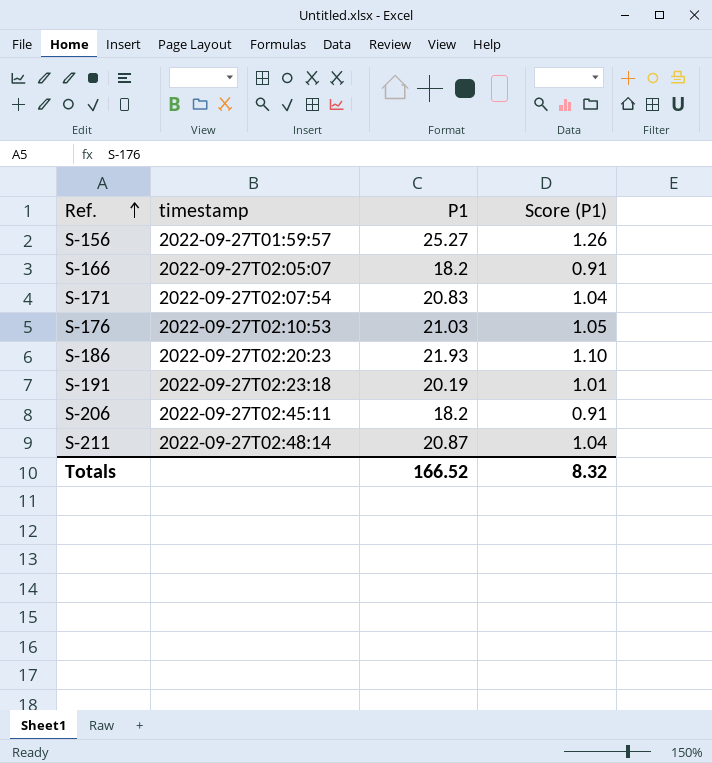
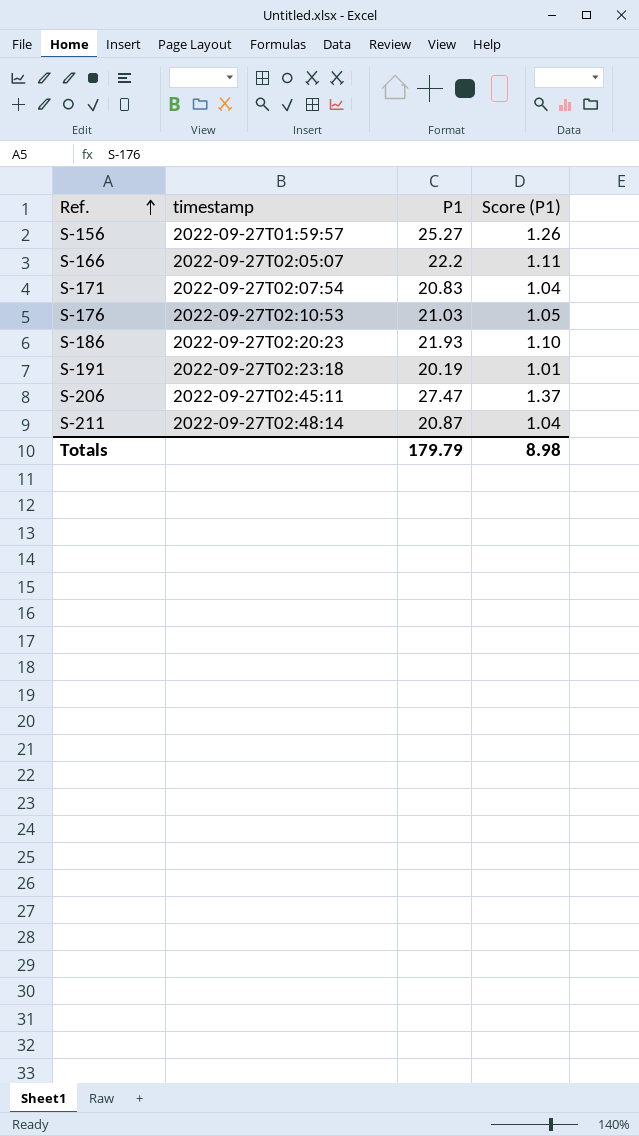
S-166 | P1: 18.2 -> 22.2
S-166 | Score (P1): 0.91 -> 1.11
S-206 | P1: 18.2 -> 27.47
S-206 | Score (P1): 0.91 -> 1.37
Totals | P1: 166.52 -> 179.79
Totals | Score (P1): 8.32 -> 8.98

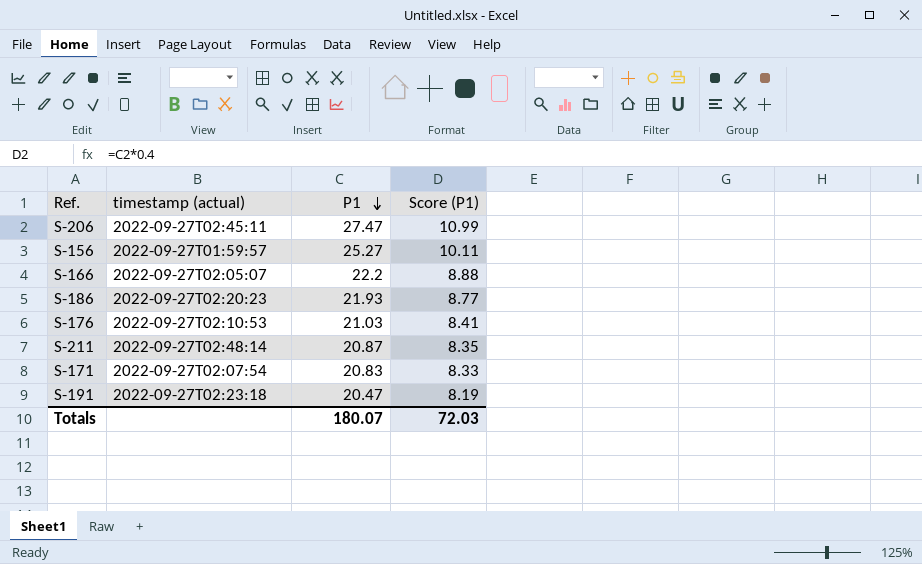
row order: Ref. ascending -> P1 descending
column name: timestamp -> timestamp (actual)
column Score (P1) | formula: [P1] * 0.05 -> [P1] * 0.4
S-191 | P1: 20.19 -> 20.47
Totals | P1: 179.79 -> 180.07
Totals | Score (P1): 8.98 -> 72.03

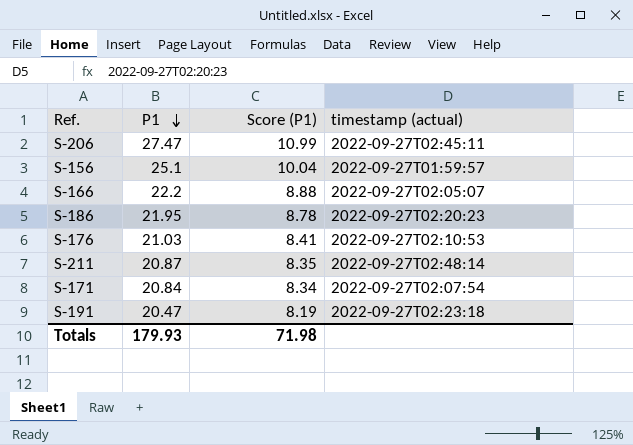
column timestamp (actual) | position: 2 -> 4
S-156 | P1: 25.27 -> 25.1
S-156 | Score (P1): 10.11 -> 10.04
S-186 | P1: 21.93 -> 21.95
S-186 | Score (P1): 8.77 -> 8.78
S-171 | P1: 20.83 -> 20.84
S-171 | Score (P1): 8.33 -> 8.34
Totals | P1: 180.07 -> 179.93
Totals | Score (P1): 72.03 -> 71.98

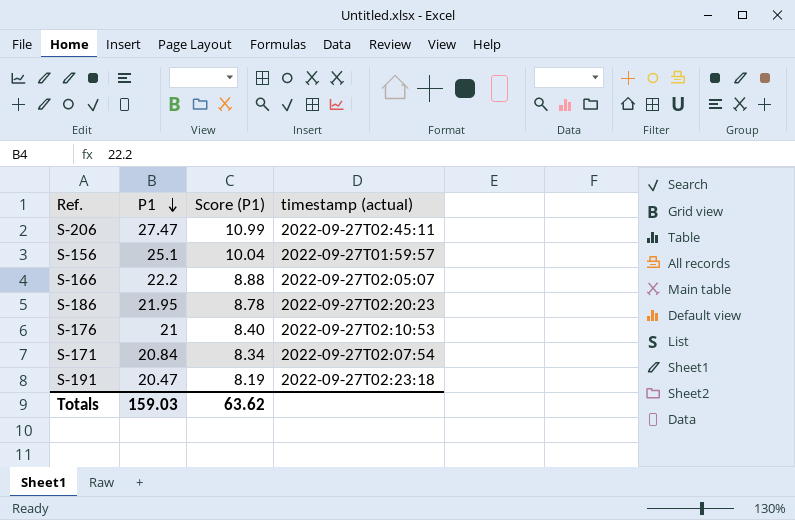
row S-211: 20.87 | 8.35 | 2022-09-27T02:48:14 -> none
S-176 | P1: 21.03 -> 21
S-176 | Score (P1): 8.41 -> 8.40
Totals | P1: 179.93 -> 159.03
Totals | Score (P1): 71.98 -> 63.62

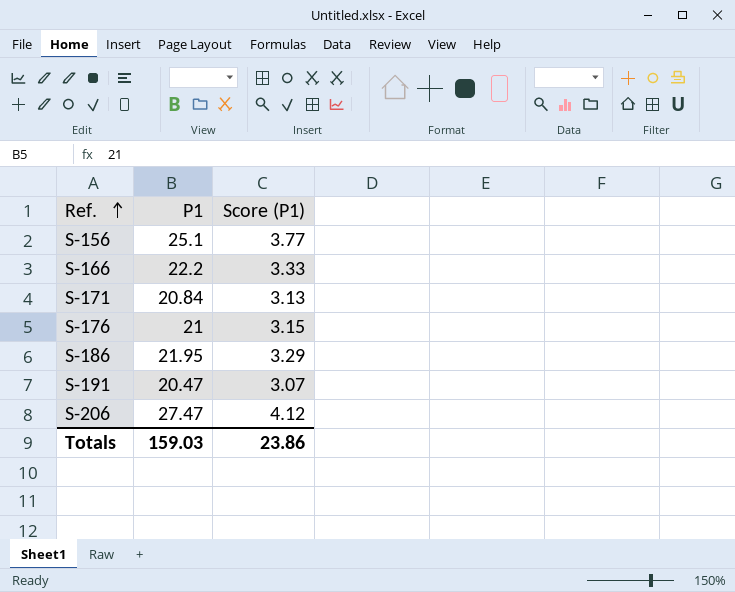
row order: P1 descending -> Ref. ascending
column timestamp (actual) | position: 4 -> none
column Score (P1) | formula: [P1] * 0.4 -> [P1] * 0.15
Totals | Score (P1): 63.62 -> 23.86

